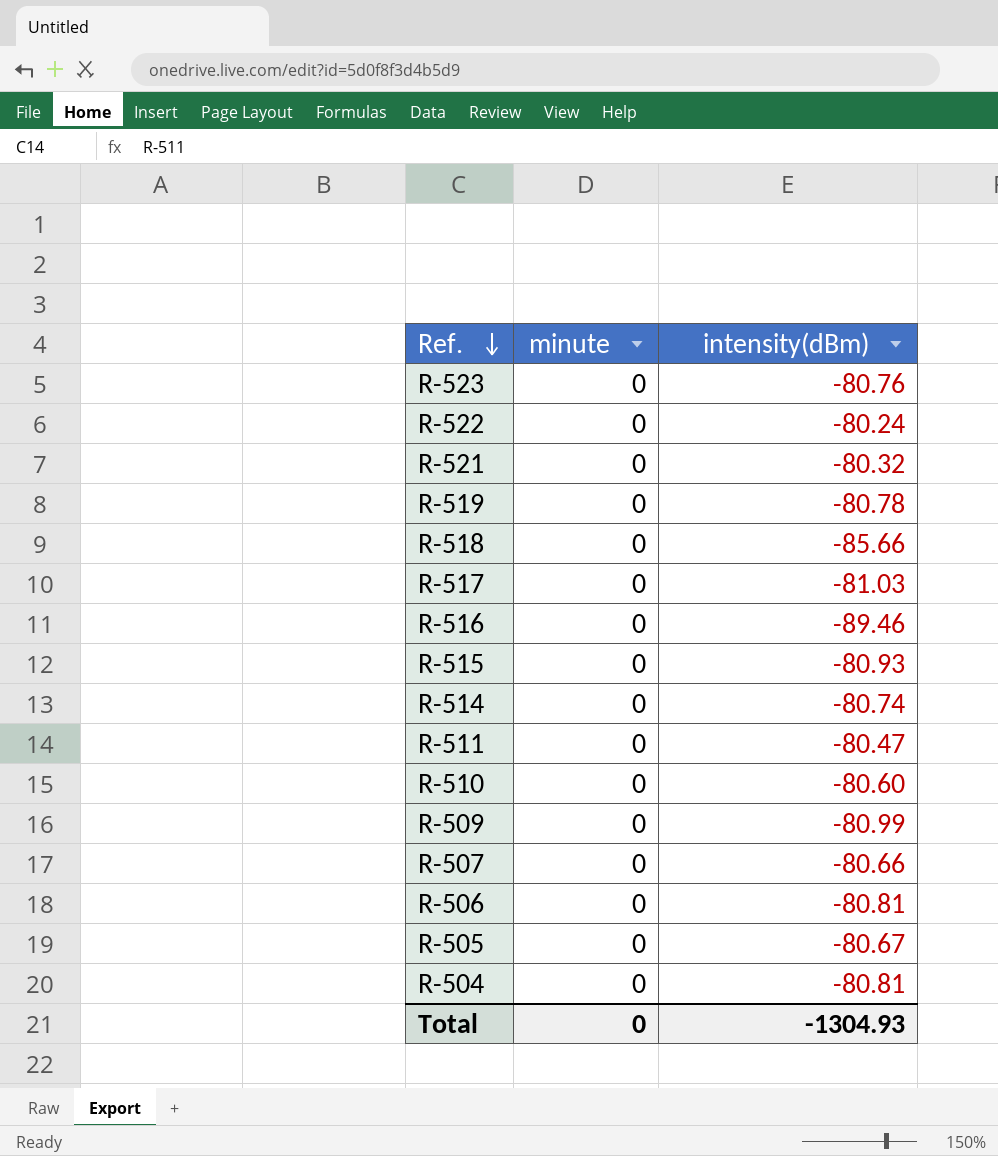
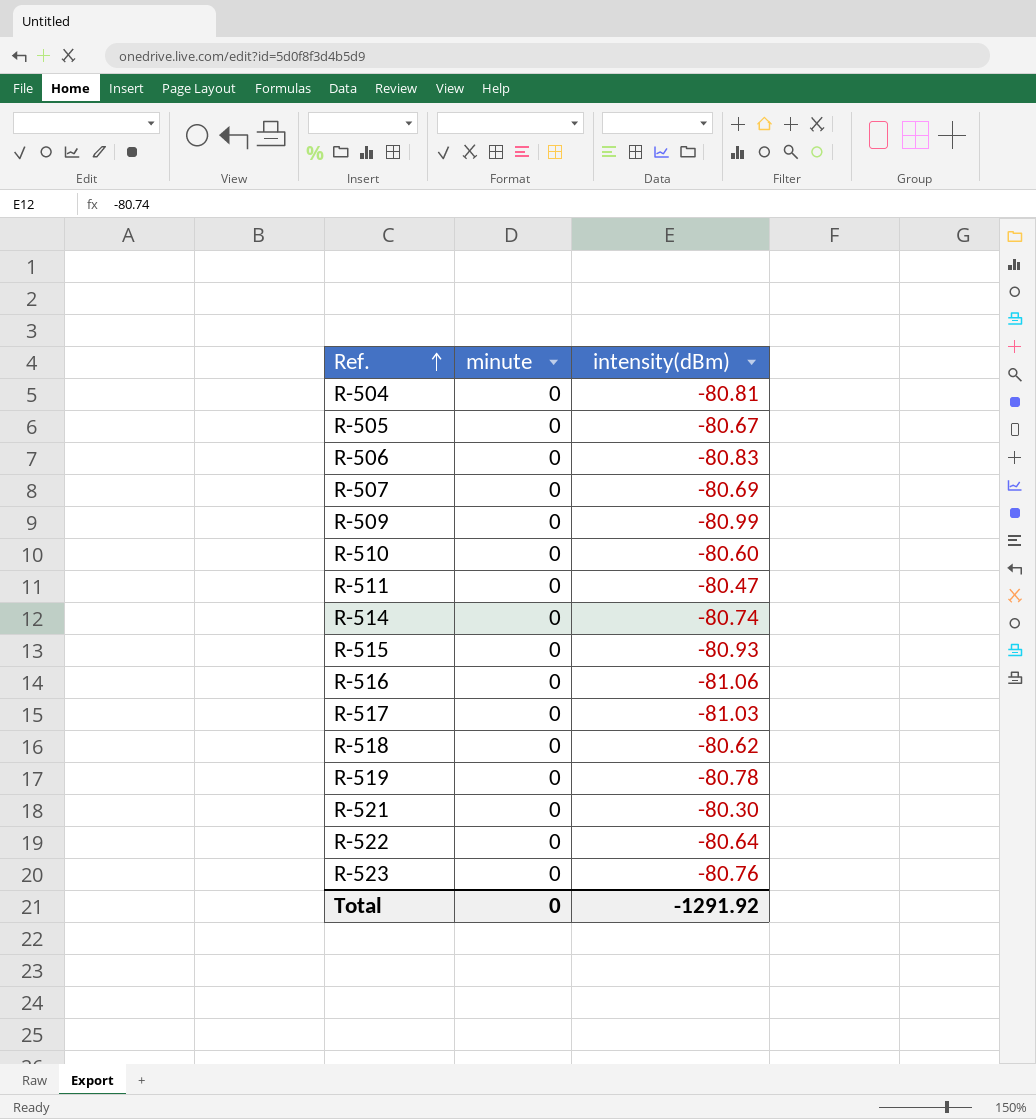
row order: Ref. descending -> Ref. ascending
R-506 | intensity(dBm): -80.81 -> -80.83
R-507 | intensity(dBm): -80.66 -> -80.69
R-516 | intensity(dBm): -89.46 -> -81.06
R-518 | intensity(dBm): -85.66 -> -80.62
R-521 | intensity(dBm): -80.32 -> -80.30
R-522 | intensity(dBm): -80.24 -> -80.64
Total | intensity(dBm): -1304.93 -> -1291.92

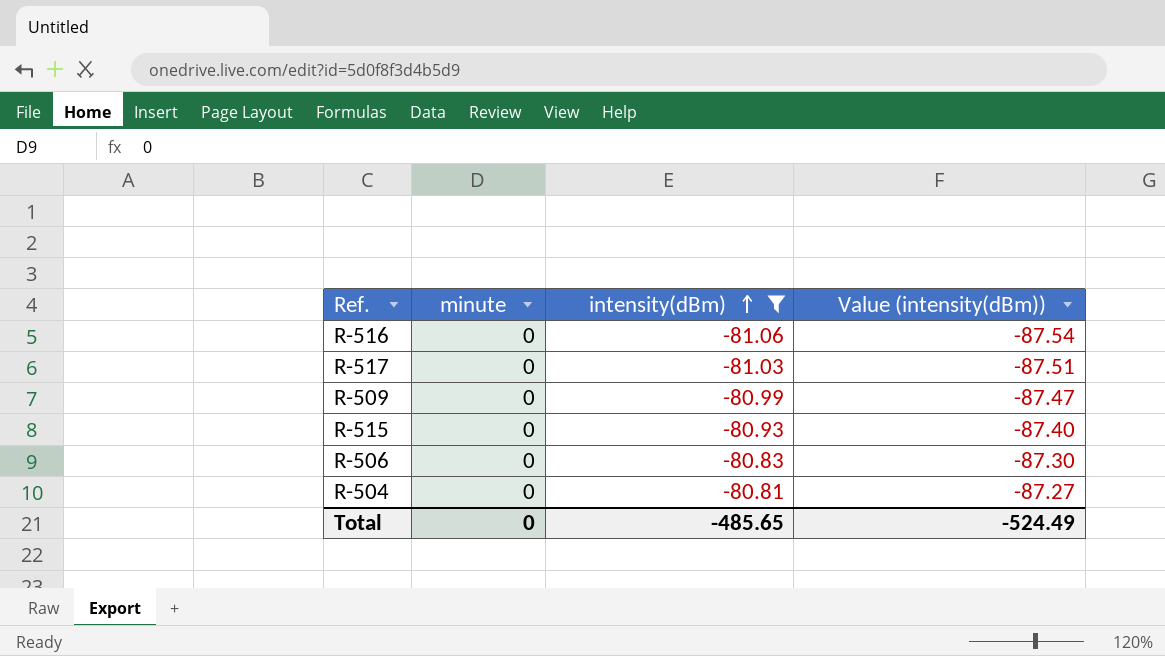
filter: none -> intensity(dBm) <= -80.81
row order: Ref. ascending -> intensity(dBm) ascending
column Value (intensity(dBm)) | formula: none -> [intensity(dBm)] * 1.08
Total | intensity(dBm): -1291.92 -> -485.65

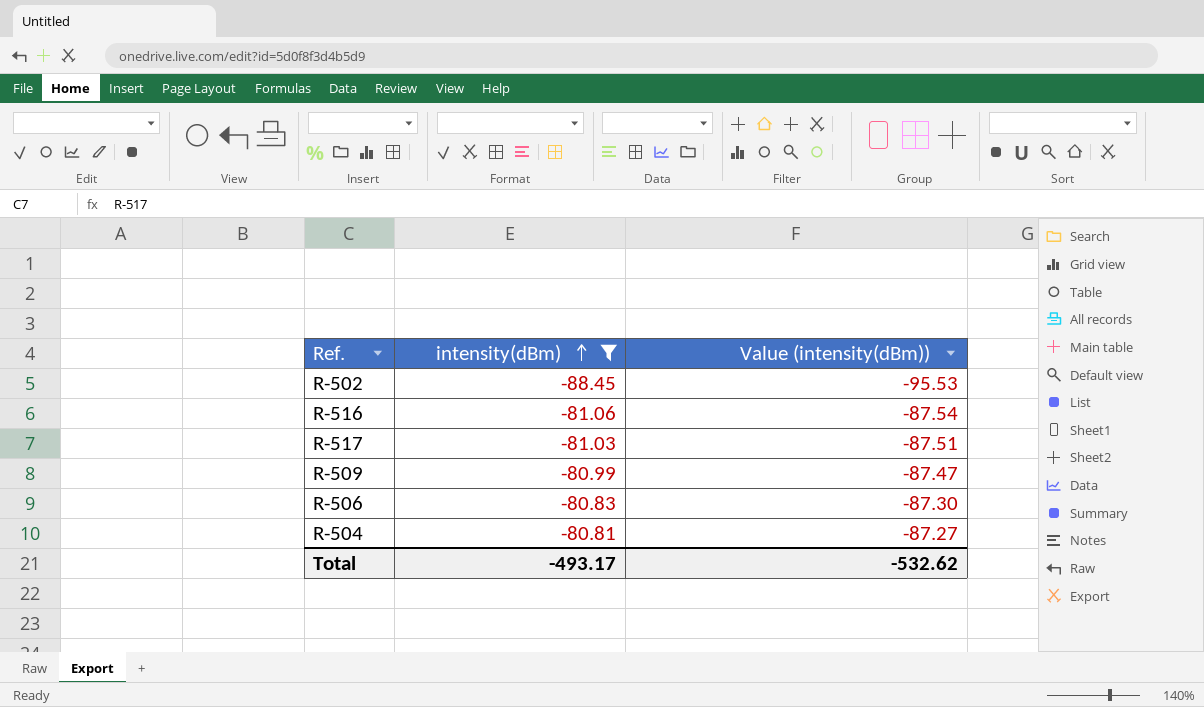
column minute | position: 2 -> none
row R-515: 0 | -80.93 | -87.40 -> none
row R-502: none -> -88.45 | -95.53
Total | intensity(dBm): -485.65 -> -493.17
Total | Value (intensity(dBm)): -524.49 -> -532.62

